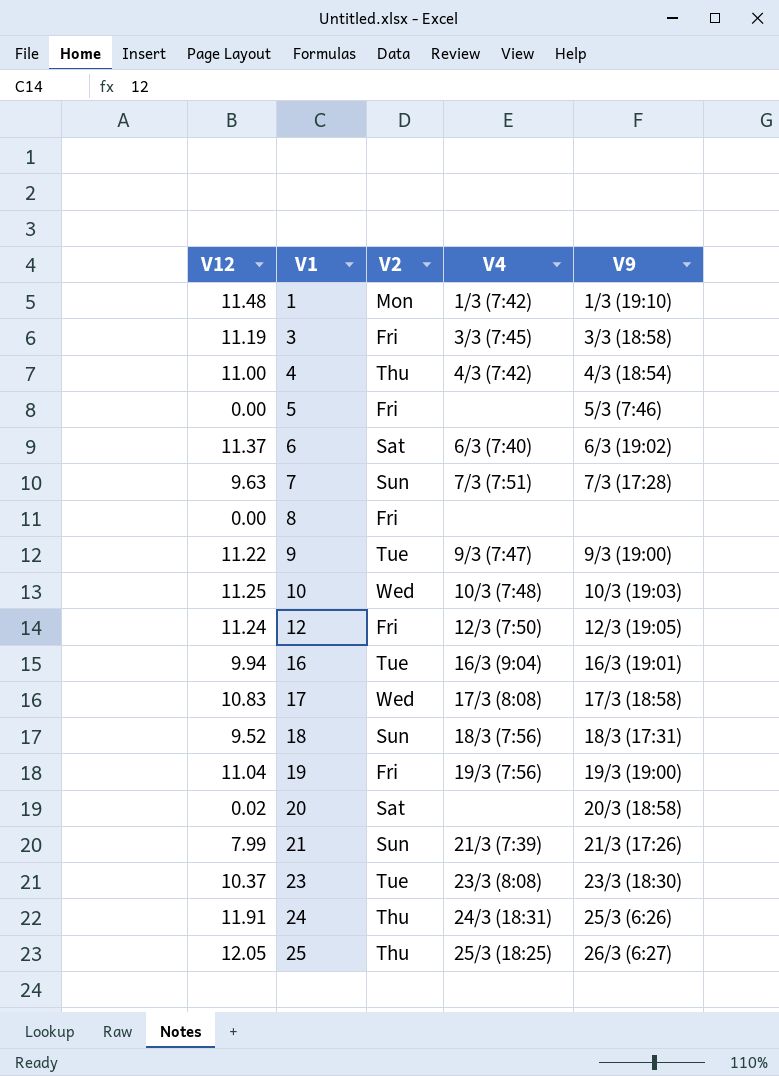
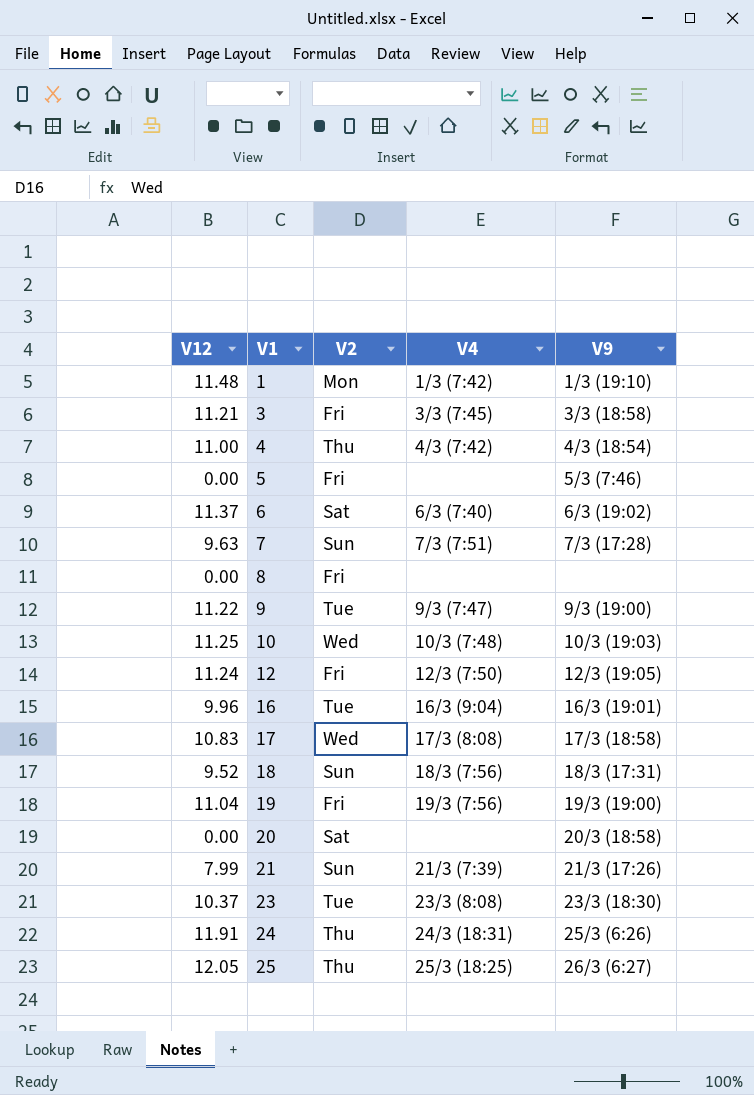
3 | V12: 11.19 -> 11.21
16 | V12: 9.94 -> 9.96
20 | V12: 0.02 -> 0.00

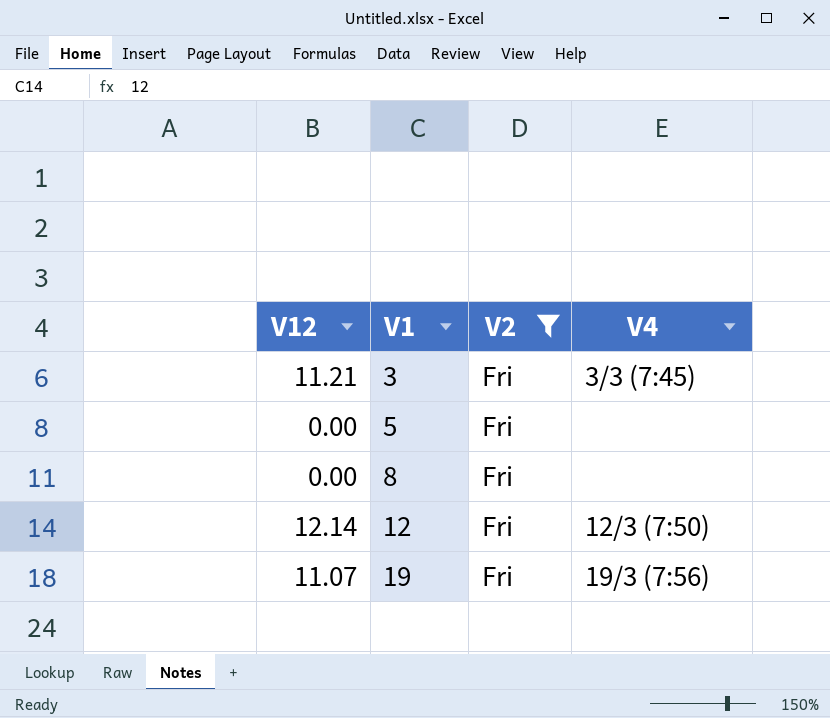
filter: none -> V2 = Fri
column V9 | position: 5 -> none
12 | V12: 11.24 -> 12.14
19 | V12: 11.04 -> 11.07

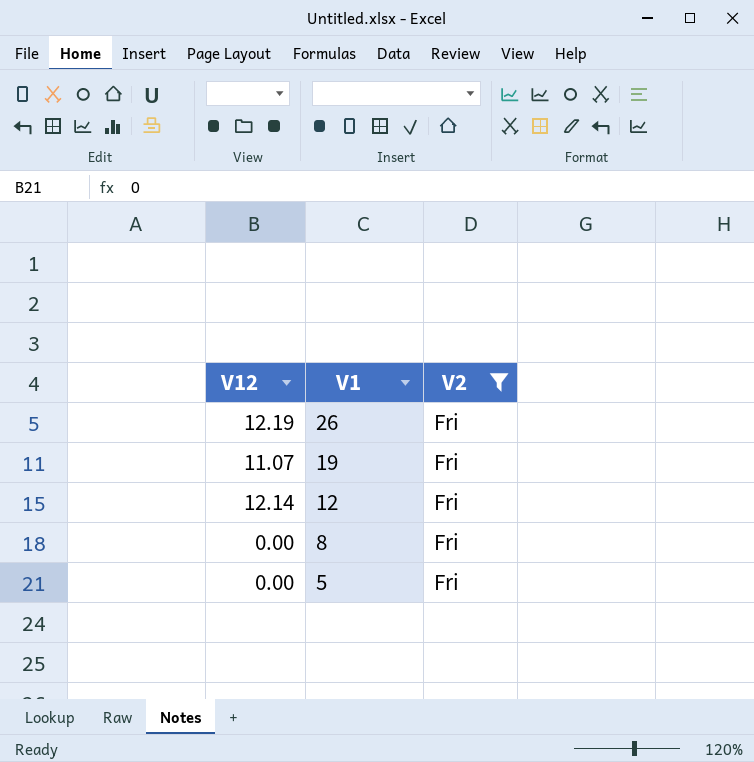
row order: V1 ascending -> V1 descending
column V4 | position: 4 -> none
row 3: 11.21 | Fri | 3/3 (7:45) -> none
row 26: none -> 12.19 | Fri

